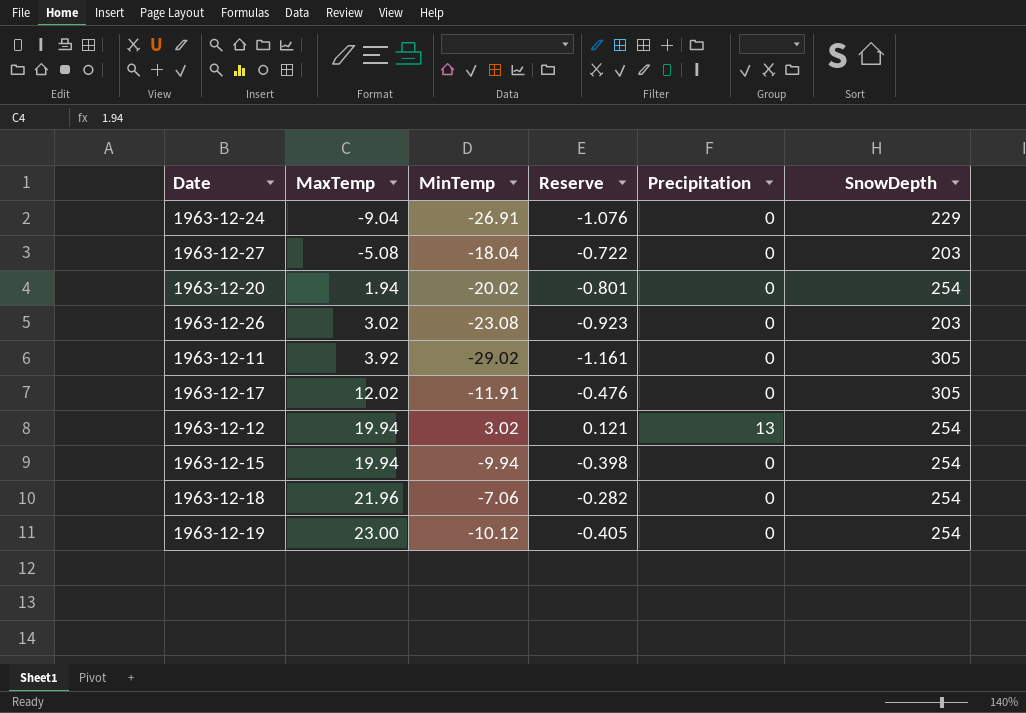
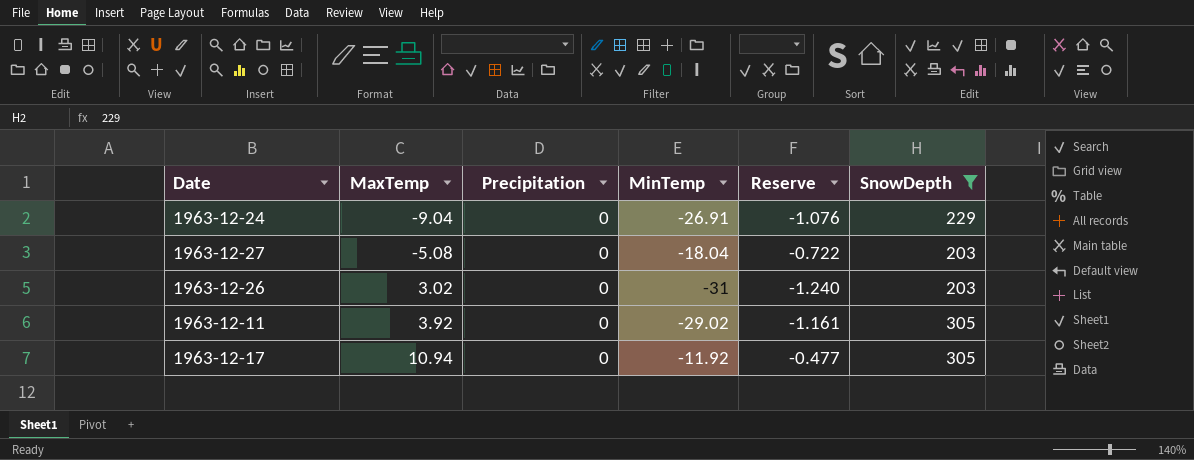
filter: none -> SnowDepth != 254
column Precipitation | position: 5 -> 3
1963-12-26 | MinTemp: -23.08 -> -31
1963-12-26 | Reserve: -0.923 -> -1.240
1963-12-17 | MaxTemp: 12.02 -> 10.94
1963-12-17 | MinTemp: -11.91 -> -11.92
1963-12-17 | Reserve: -0.476 -> -0.477

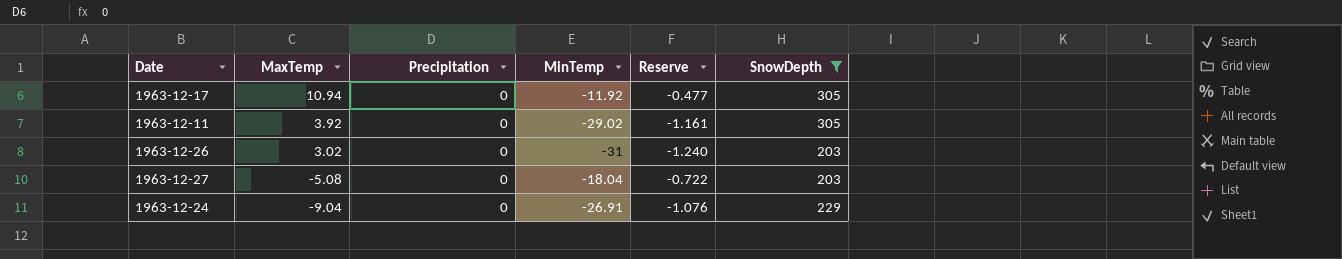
row order: MaxTemp ascending -> MaxTemp descending

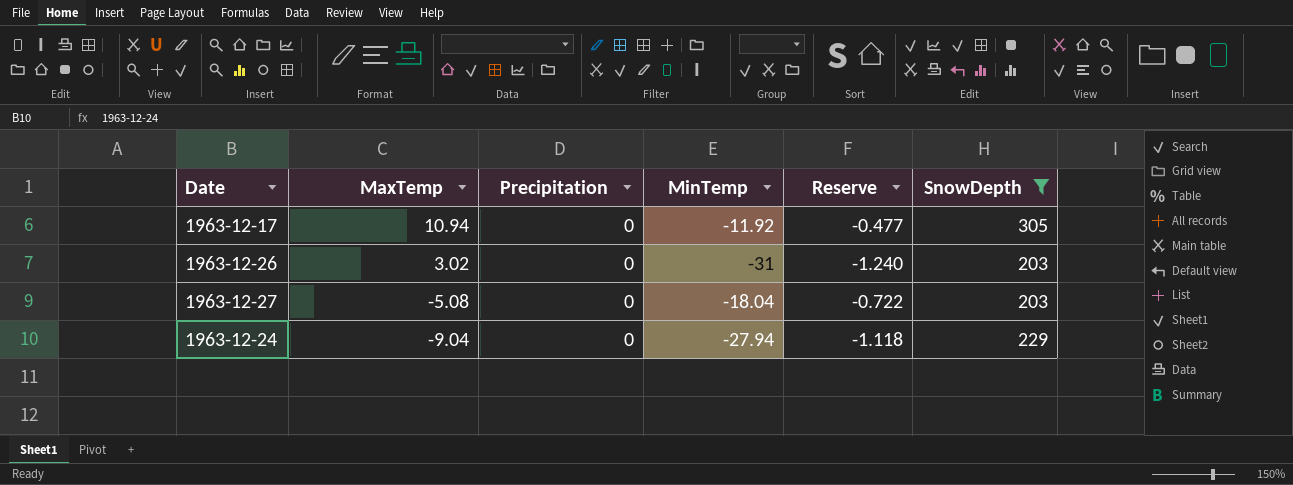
row 1963-12-11: 3.92 | 0 | -29.02 | -1.161 | 305 -> none
1963-12-24 | MinTemp: -26.91 -> -27.94
1963-12-24 | Reserve: -1.076 -> -1.118

